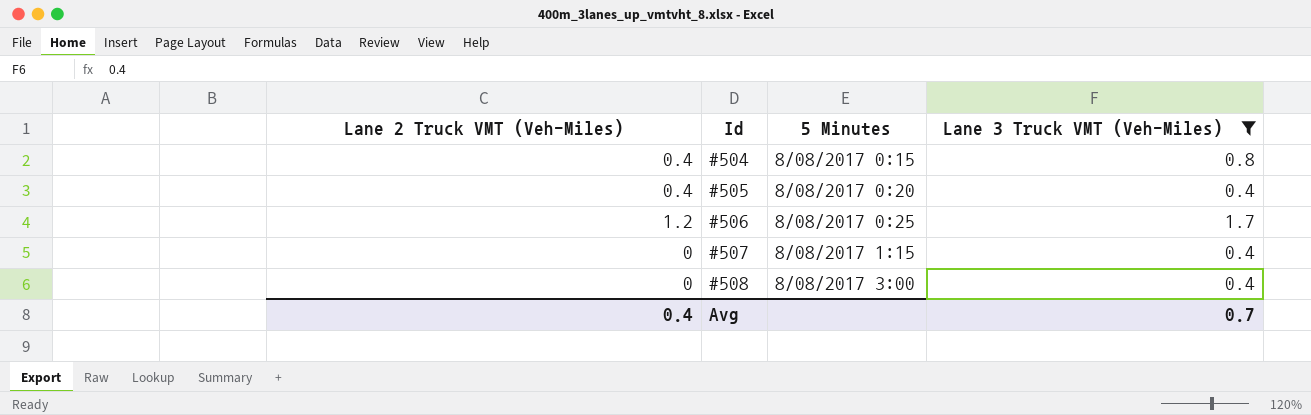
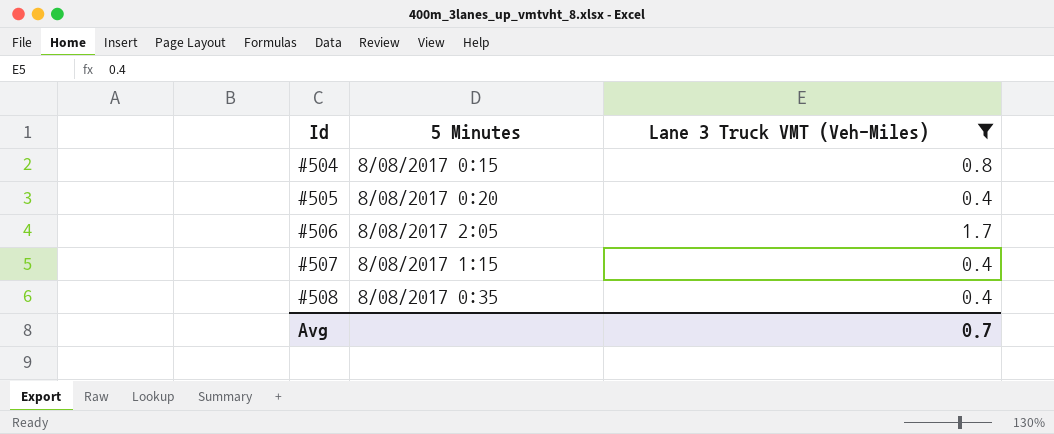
column Lane 2 Truck VMT (Veh-Miles) | position: 1 -> none
#506 | 5 Minutes: 8/08/2017 0:25 -> 8/08/2017 2:05
#508 | 5 Minutes: 8/08/2017 3:00 -> 8/08/2017 0:35

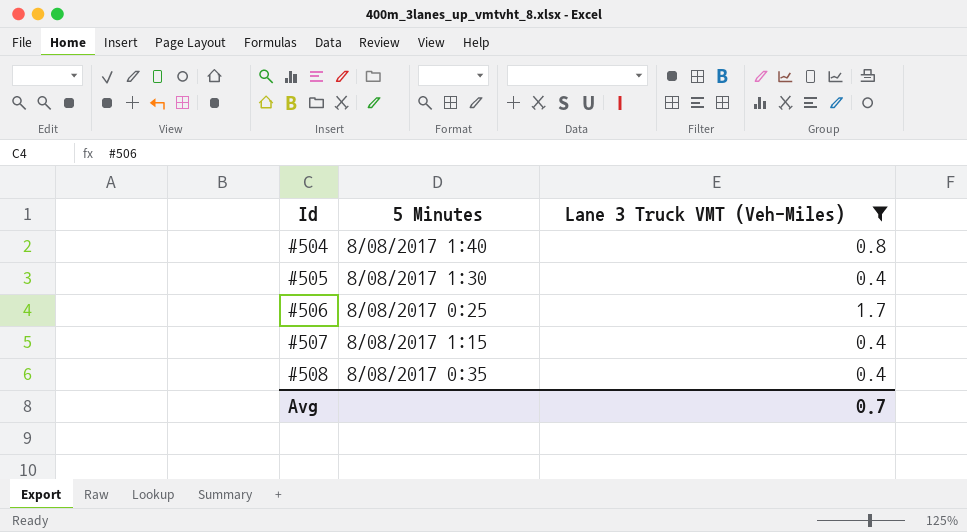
#504 | 5 Minutes: 8/08/2017 0:15 -> 8/08/2017 1:40
#505 | 5 Minutes: 8/08/2017 0:20 -> 8/08/2017 1:30
#506 | 5 Minutes: 8/08/2017 2:05 -> 8/08/2017 0:25

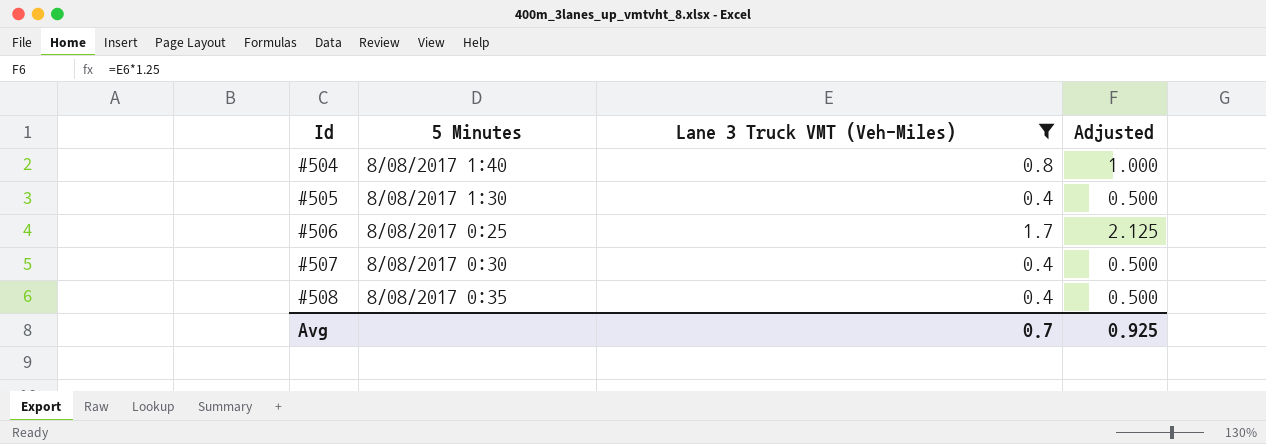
column Adjusted | formula: none -> [Lane 3 Truck VMT (Veh-Miles)] * 1.25
#507 | 5 Minutes: 8/08/2017 1:15 -> 8/08/2017 0:30

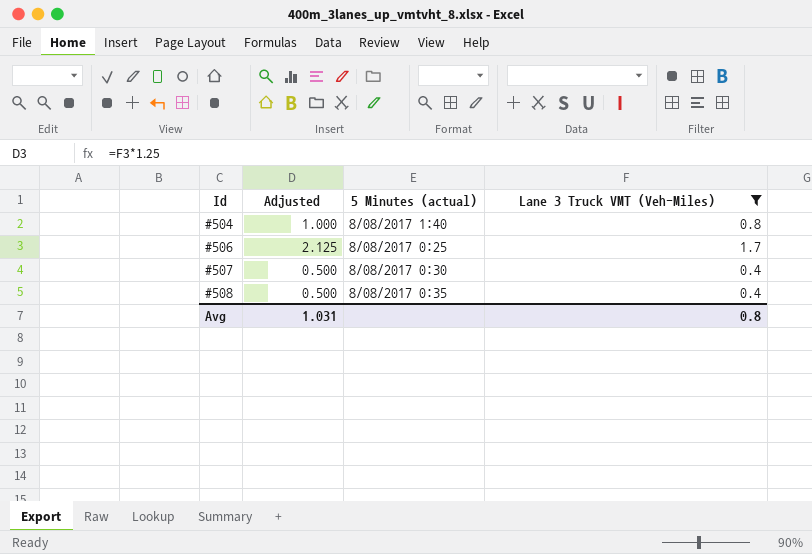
column Adjusted | position: 4 -> 2
column name: 5 Minutes -> 5 Minutes (actual)
row #505: 8/08/2017 1:30 | 0.4 | 0.500 -> none
Avg | Adjusted: 0.925 -> 1.031
Avg | Lane 3 Truck VMT (Veh-Miles): 0.7 -> 0.8

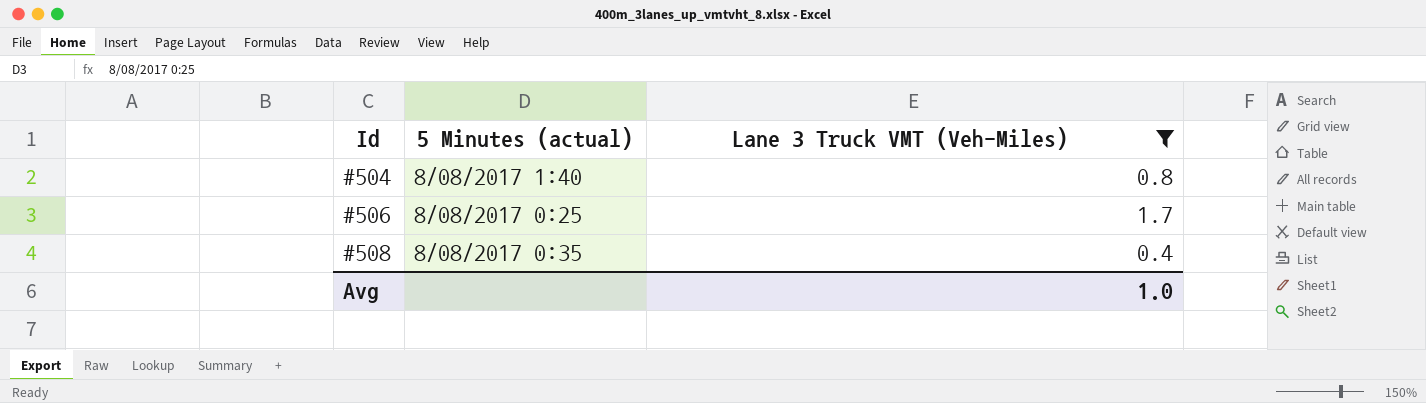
column Adjusted | formula: [Lane 3 Truck VMT (Veh-Miles)] * 1.25 -> none
row #507: 0.500 | 8/08/2017 0:30 | 0.4 -> none
Avg | Lane 3 Truck VMT (Veh-Miles): 0.8 -> 1.0

